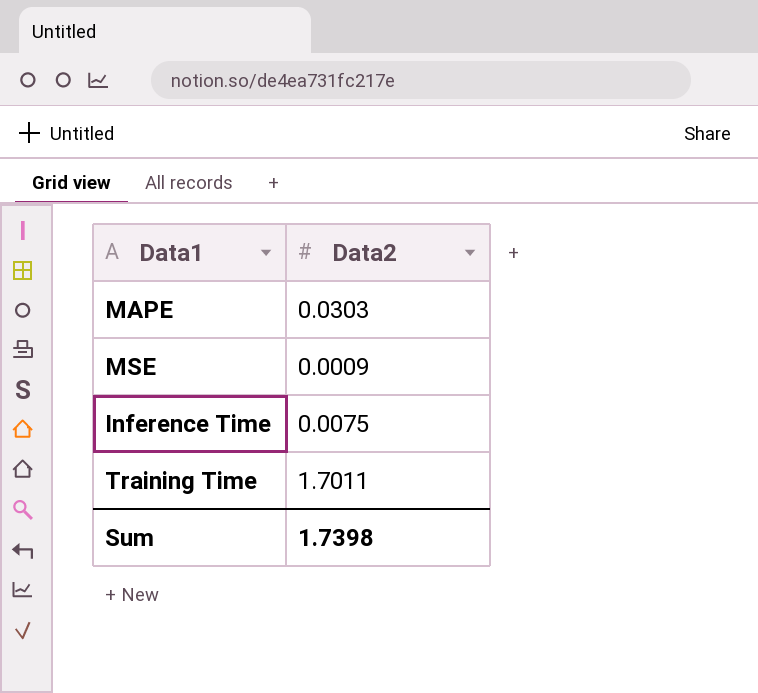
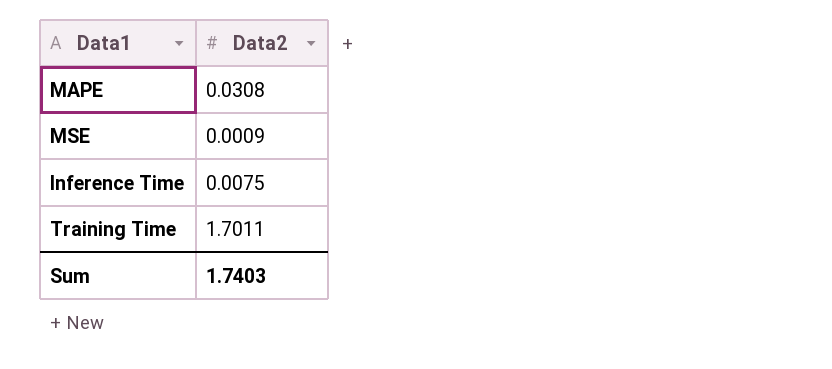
MAPE | Data2: 0.0303 -> 0.0308
Sum | Data2: 1.7398 -> 1.7403

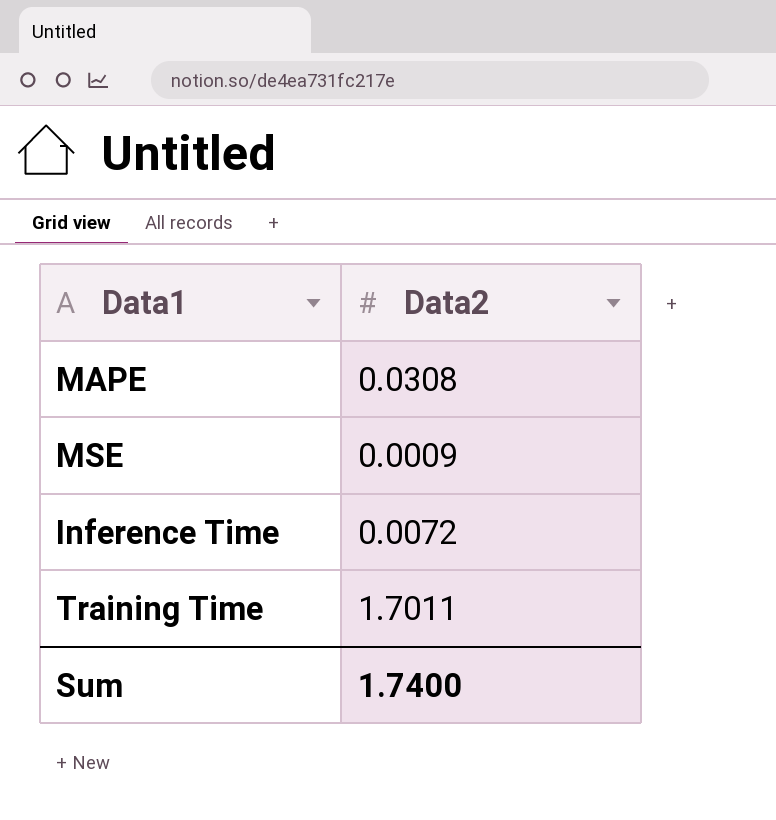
Inference Time | Data2: 0.0075 -> 0.0072
Sum | Data2: 1.7403 -> 1.7400

